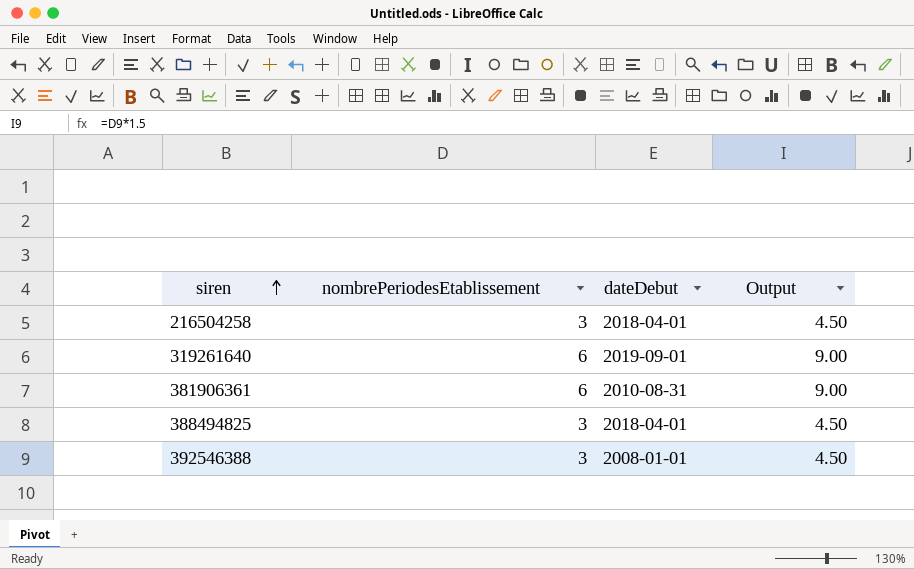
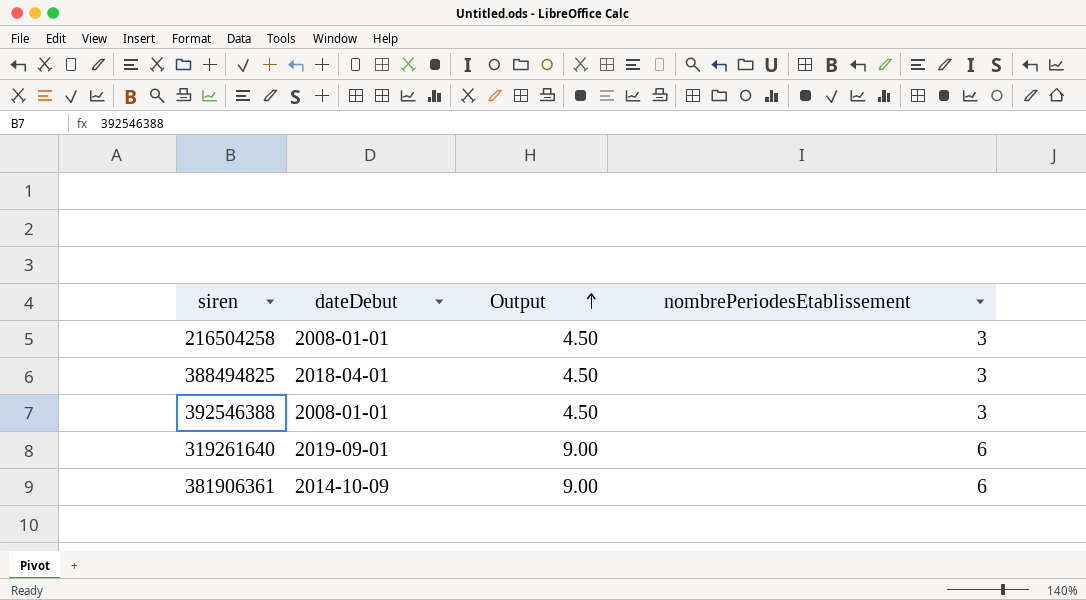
row order: siren ascending -> Output ascending
column nombrePeriodesEtablissement | position: 2 -> 4
216504258 | dateDebut: 2018-04-01 -> 2008-01-01
381906361 | dateDebut: 2010-08-31 -> 2014-10-09

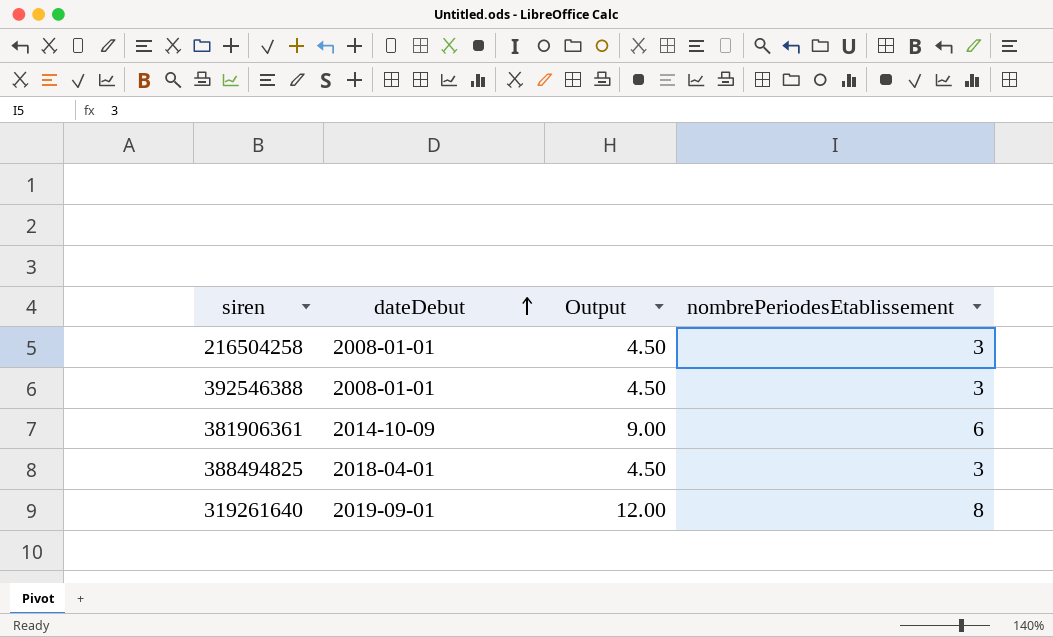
row order: Output ascending -> dateDebut ascending
319261640 | Output: 9.00 -> 12.00
319261640 | nombrePeriodesEtablissement: 6 -> 8

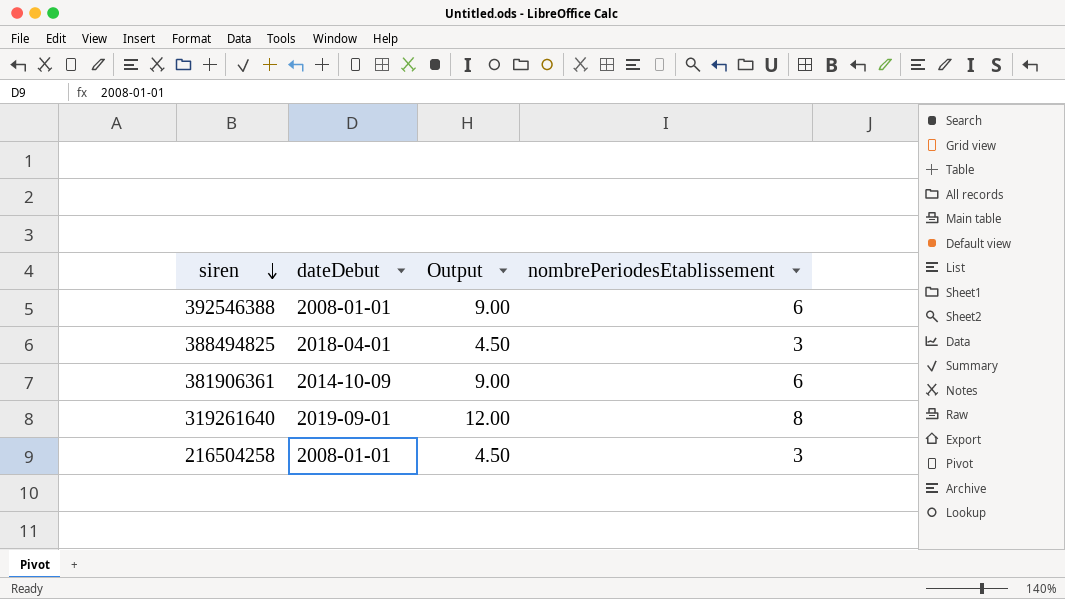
row order: dateDebut ascending -> siren descending
392546388 | Output: 4.50 -> 9.00
392546388 | nombrePeriodesEtablissement: 3 -> 6

